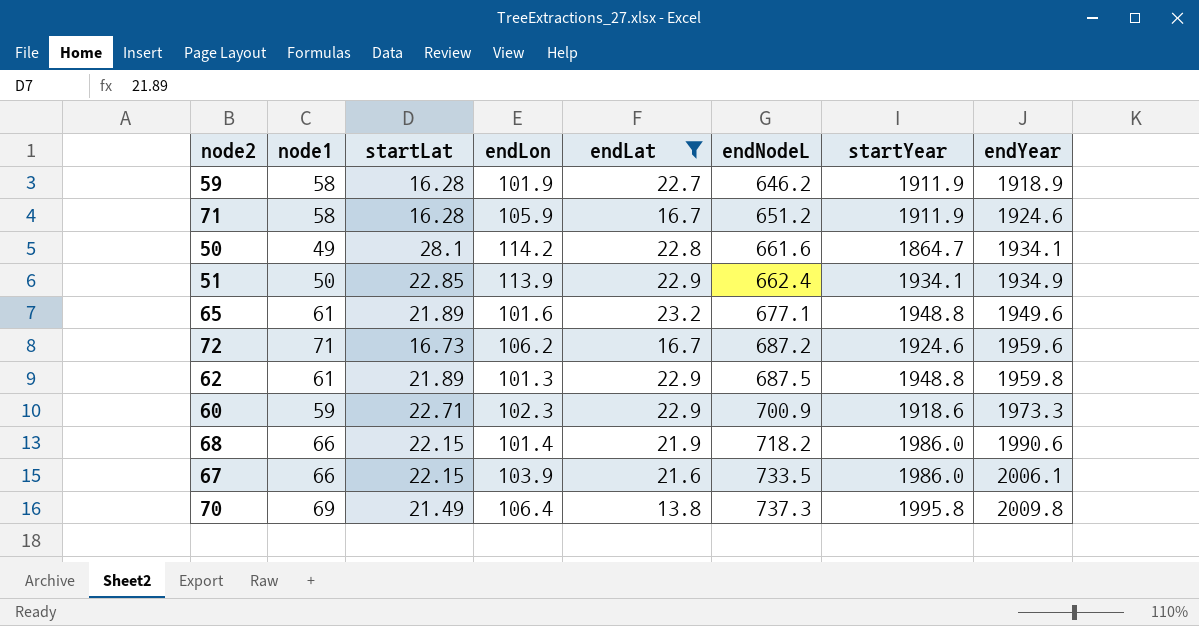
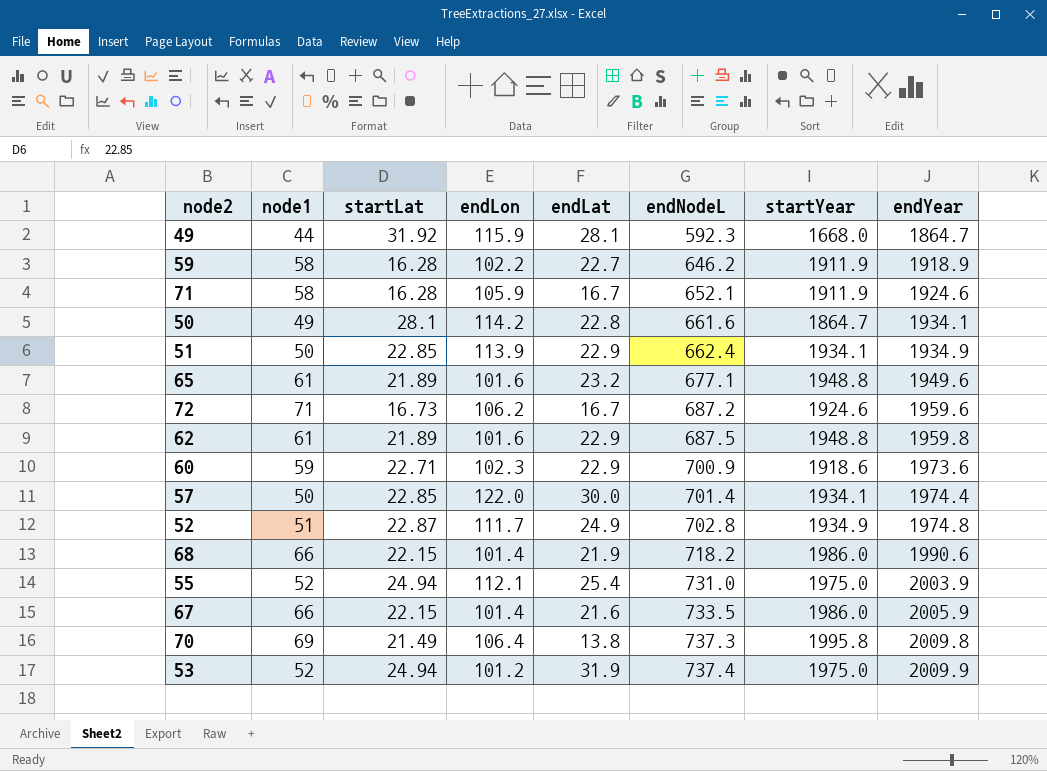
filter: endLat <= 23.2 -> none
59 | endLon: 101.9 -> 102.2
71 | endNodeL: 651.2 -> 652.1
62 | endLon: 101.3 -> 101.6
60 | endYear: 1973.3 -> 1973.6
67 | endLon: 103.9 -> 101.4
67 | endYear: 2006.1 -> 2005.9

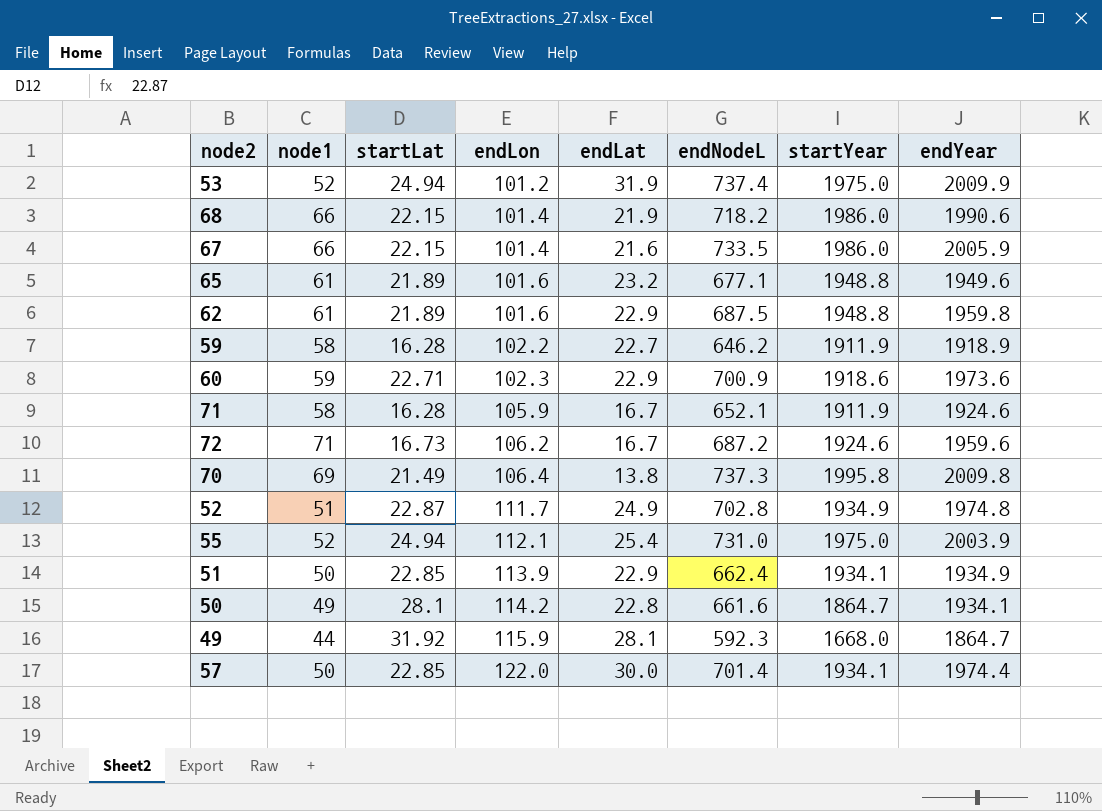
row order: endNodeL ascending -> endLon ascending

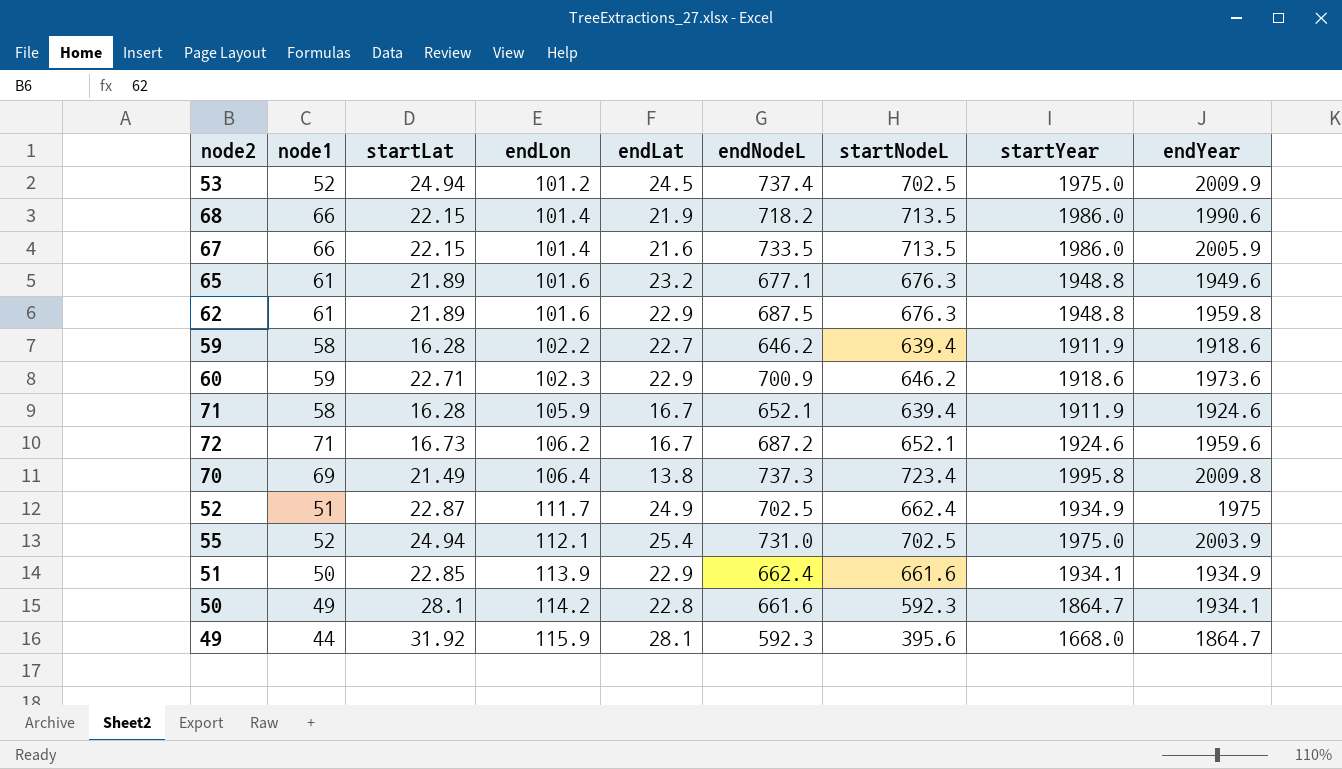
column startNodeL | position: none -> 7
row 57: 50 | 22.85 | 122.0 | 30.0 | 701.4 | 1934.1 | 1974.4 -> none
53 | endLat: 31.9 -> 24.5
59 | endYear: 1918.9 -> 1918.6
52 | endNodeL: 702.8 -> 702.5
52 | endYear: 1974.8 -> 1975

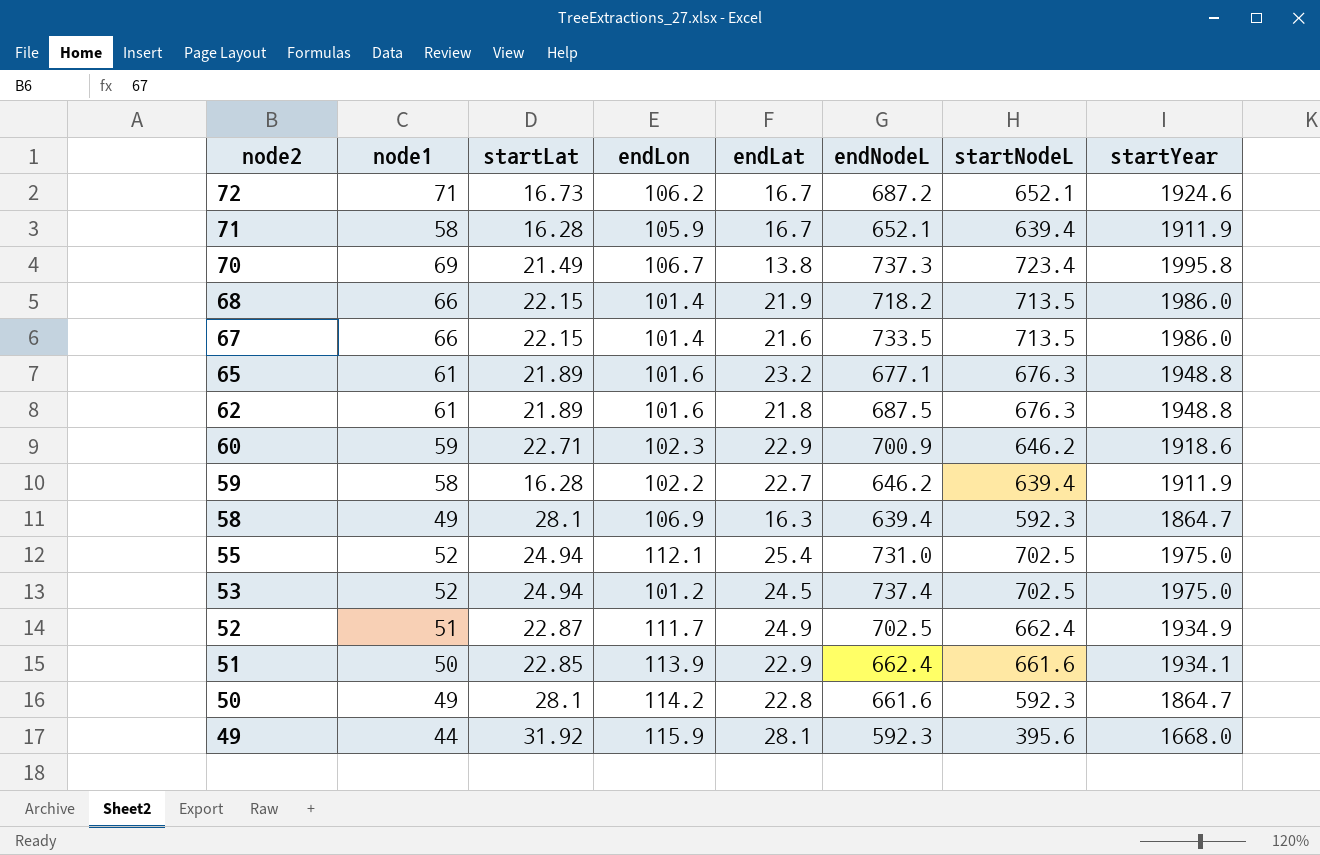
row order: endLon ascending -> node2 descending
column endYear | position: 9 -> none
70 | endLon: 106.4 -> 106.7
62 | endLat: 22.9 -> 21.8
row 58: none -> 49 | 28.1 | 106.9 | 16.3 | 639.4 | 592.3 | 1864.7

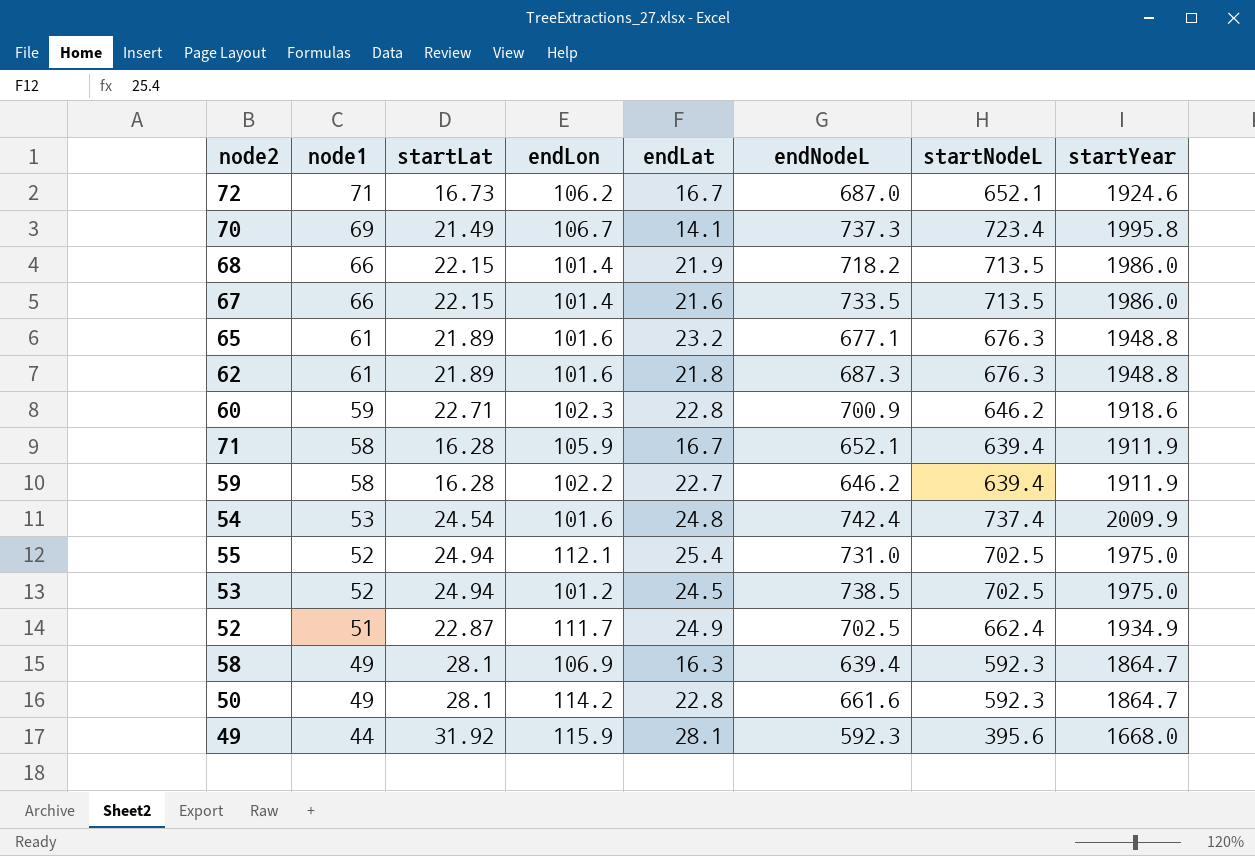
row order: node2 descending -> node1 descending
row 51: 50 | 22.85 | 113.9 | 22.9 | 662.4 | 661.6 | 1934.1 -> none
72 | endNodeL: 687.2 -> 687.0
70 | endLat: 13.8 -> 14.1
62 | endNodeL: 687.5 -> 687.3
60 | endLat: 22.9 -> 22.8
row 54: none -> 53 | 24.54 | 101.6 | 24.8 | 742.4 | 737.4 | 2009.9
53 | endNodeL: 737.4 -> 738.5

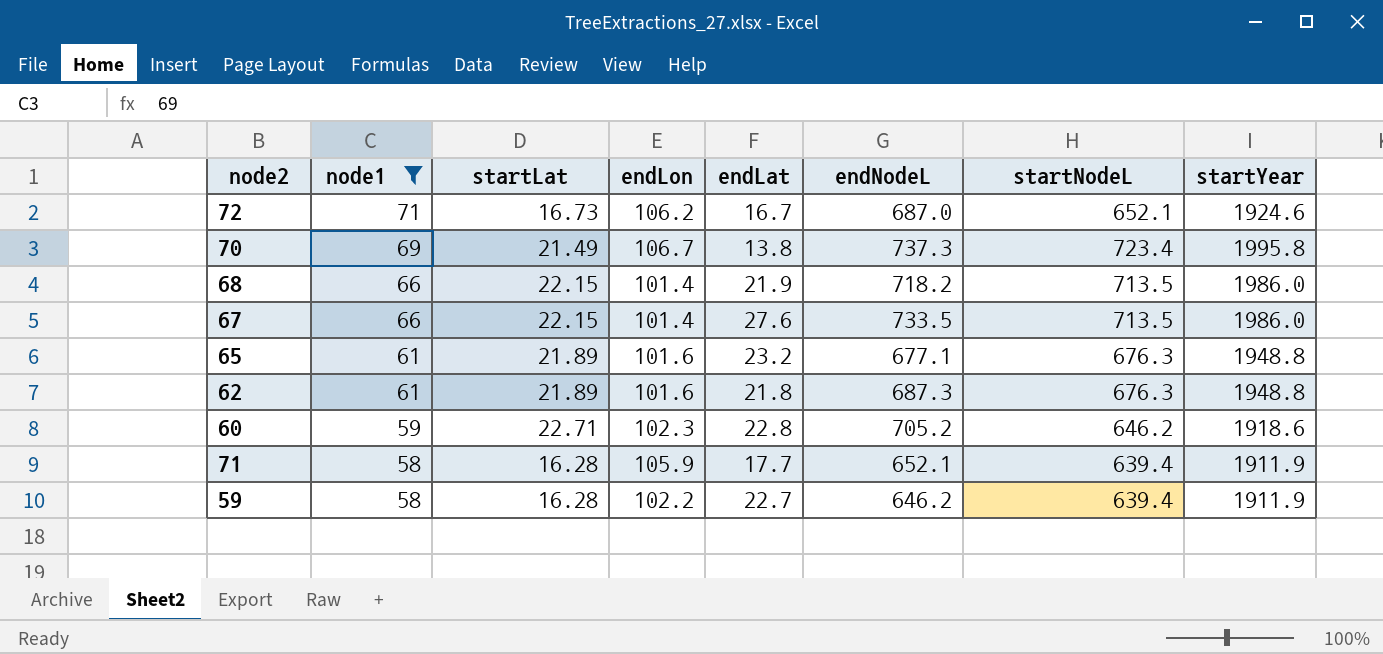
filter: none -> node1 >= 58
70 | endLat: 14.1 -> 13.8
67 | endLat: 21.6 -> 27.6
60 | endNodeL: 700.9 -> 705.2
71 | endLat: 16.7 -> 17.7

